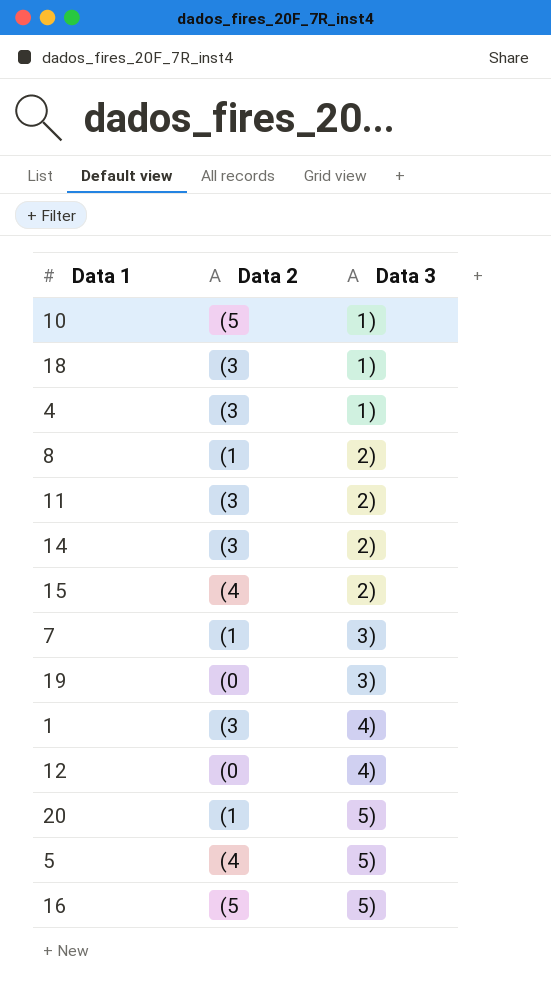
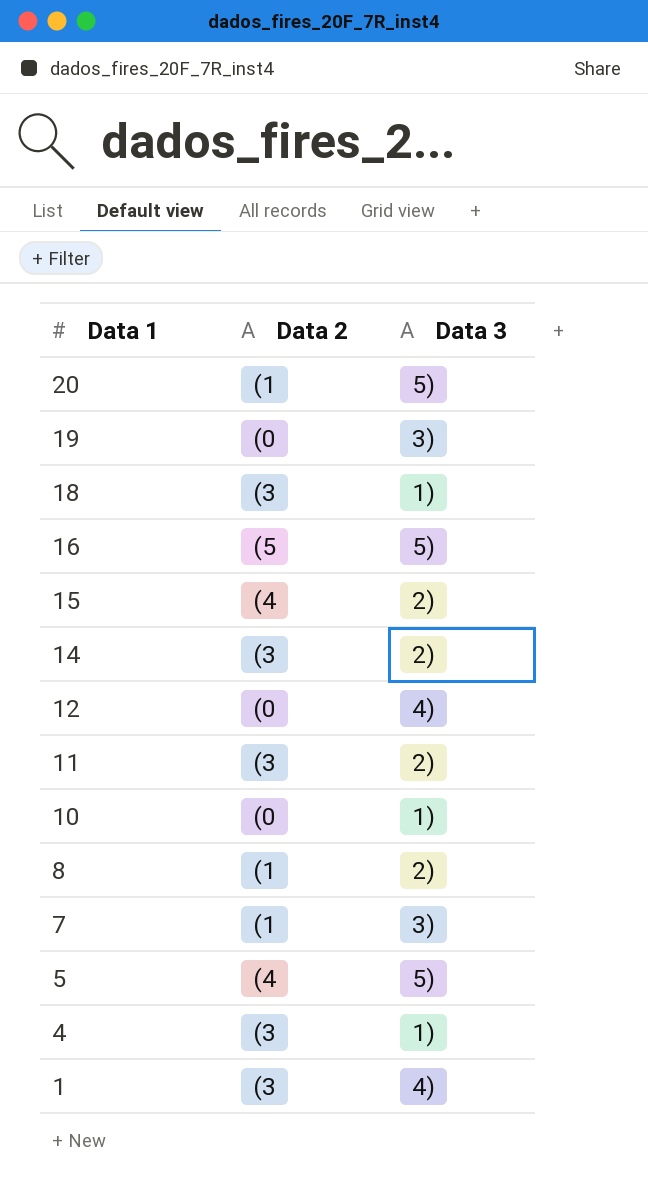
row order: Data 3 ascending -> Data 1 descending
10 | Data 2: (5 -> (0

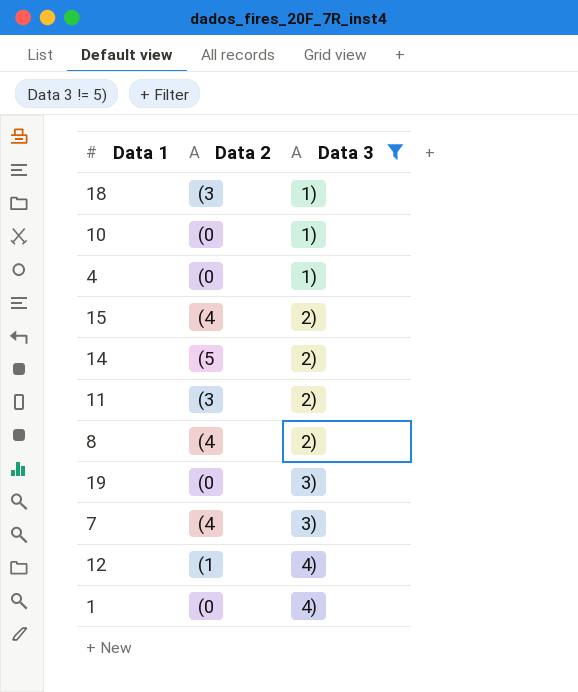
filter: none -> Data 3 != 5)
row order: Data 1 descending -> Data 3 ascending
4 | Data 2: (3 -> (0
14 | Data 2: (3 -> (5
8 | Data 2: (1 -> (4
7 | Data 2: (1 -> (4
12 | Data 2: (0 -> (1
1 | Data 2: (3 -> (0

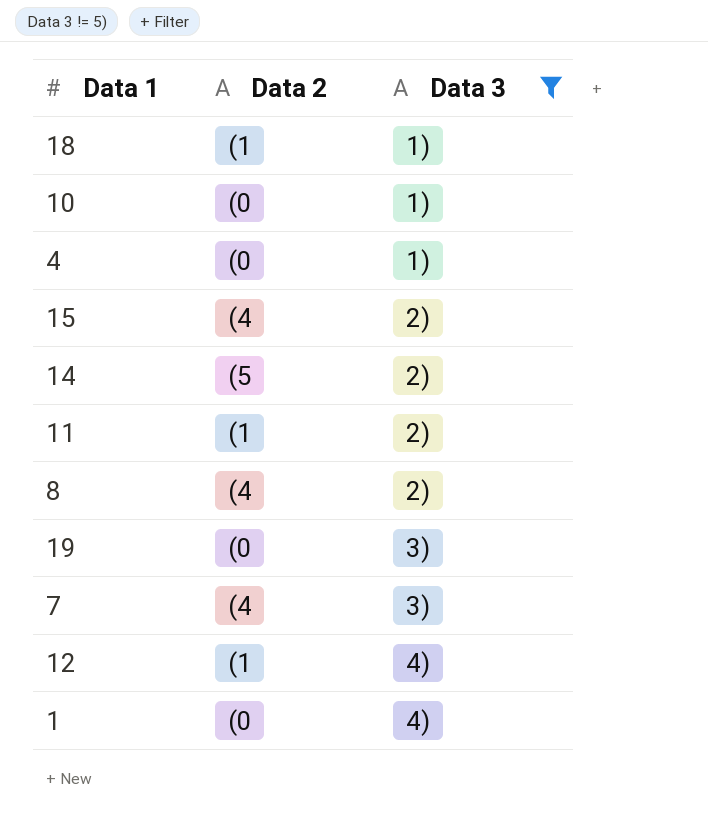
18 | Data 2: (3 -> (1
11 | Data 2: (3 -> (1

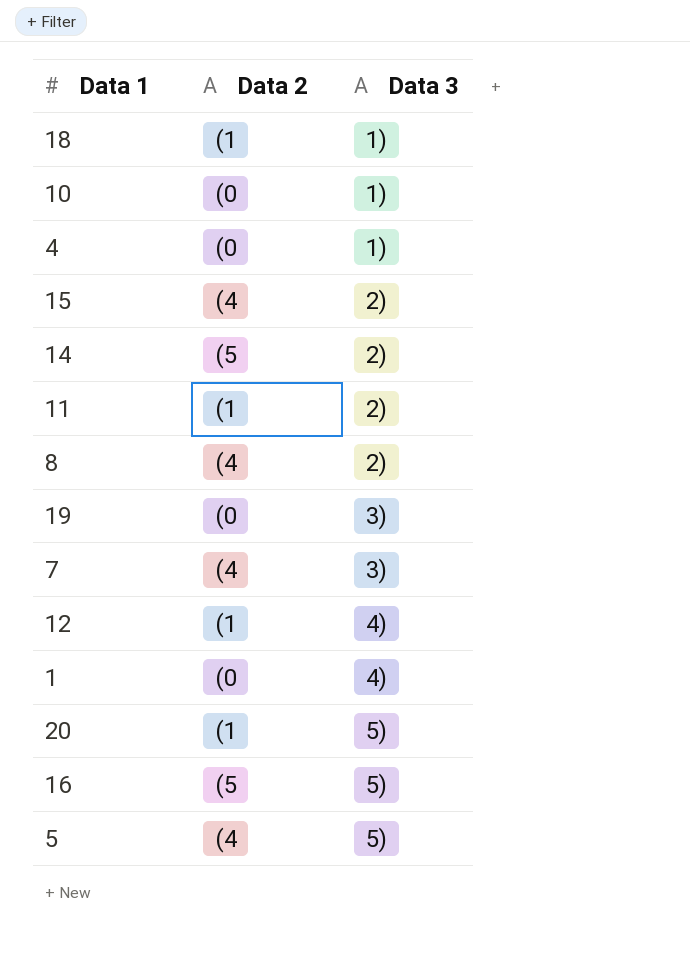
filter: Data 3 != 5) -> none

